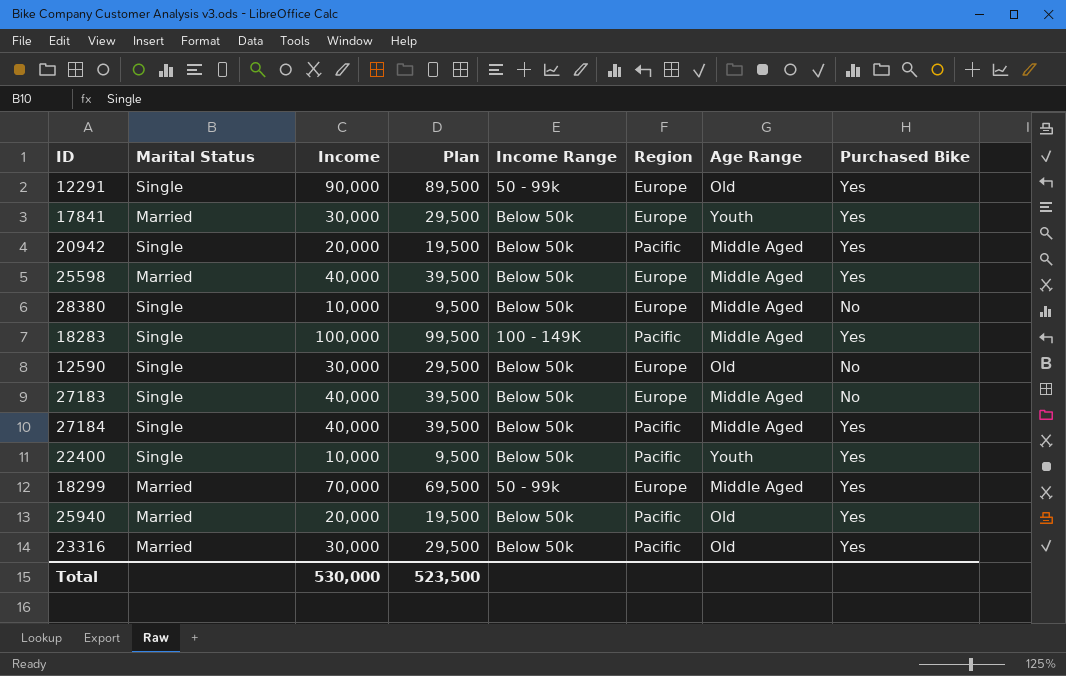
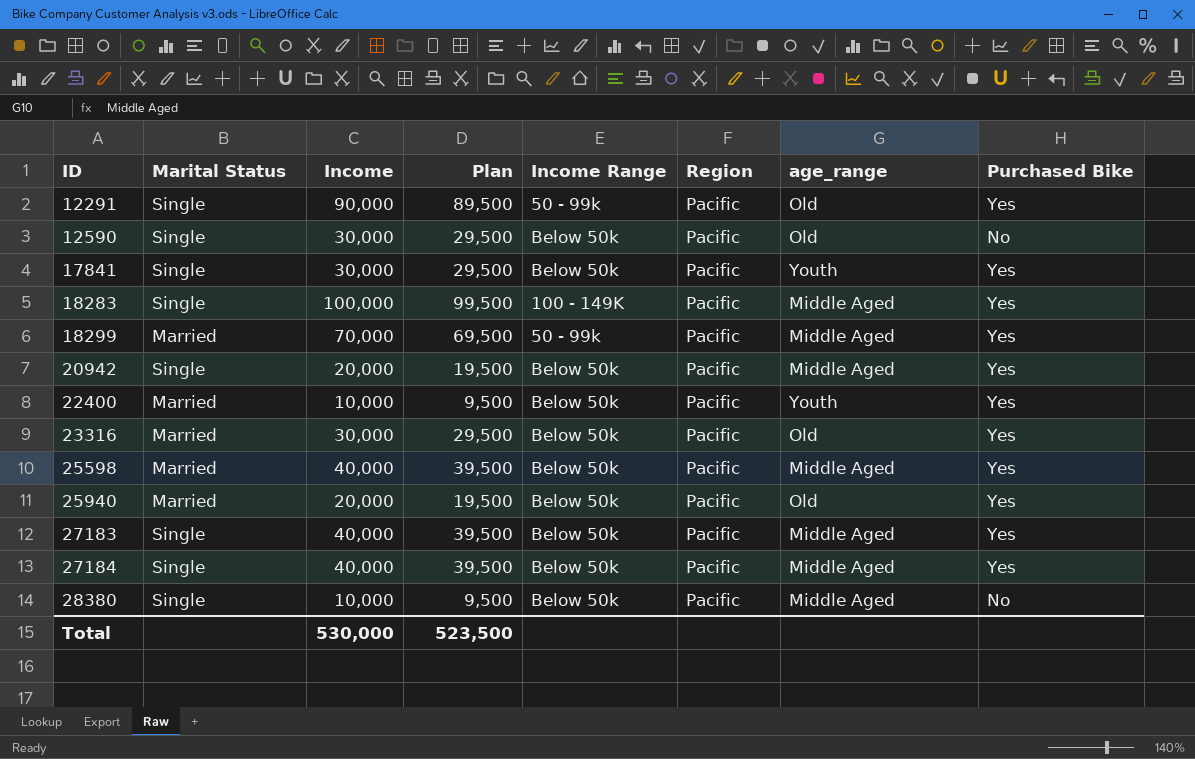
row order: none -> ID ascending
column name: Age Range -> age_range
12291 | Region: Europe -> Pacific
12590 | Region: Europe -> Pacific
17841 | Marital Status: Married -> Single
17841 | Region: Europe -> Pacific
18299 | Region: Europe -> Pacific
22400 | Marital Status: Single -> Married
25598 | Region: Europe -> Pacific
27183 | Region: Europe -> Pacific
27183 | Purchased Bike: No -> Yes
28380 | Region: Europe -> Pacific

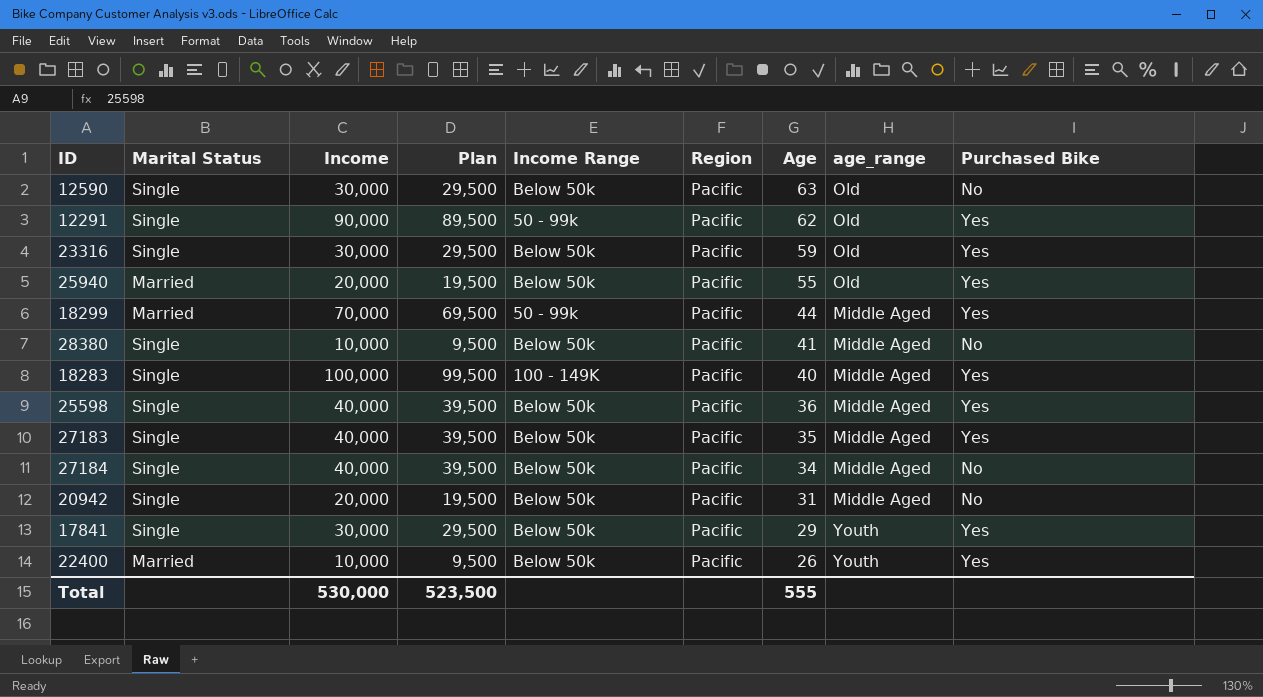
row order: ID ascending -> Age descending
column Age | position: none -> 7
23316 | Marital Status: Married -> Single
25598 | Marital Status: Married -> Single
27184 | Purchased Bike: Yes -> No
20942 | Purchased Bike: Yes -> No

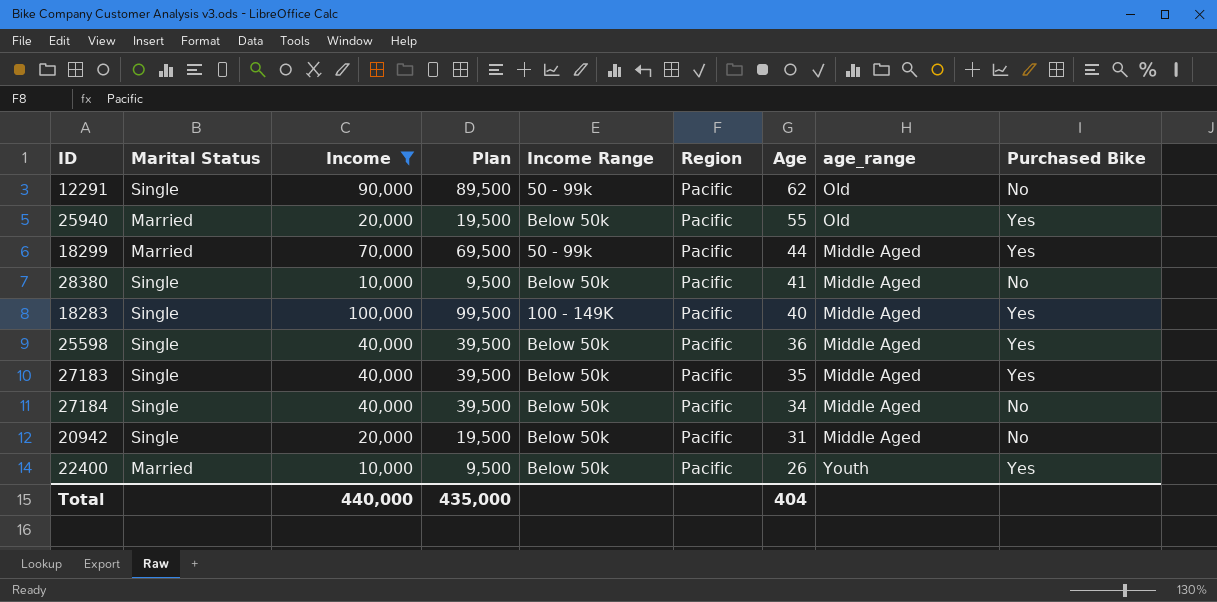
filter: none -> Income != 30,000
12291 | Purchased Bike: Yes -> No
Total | Income: 530,000 -> 440,000
Total | Plan: 523,500 -> 435,000
Total | Age: 555 -> 404

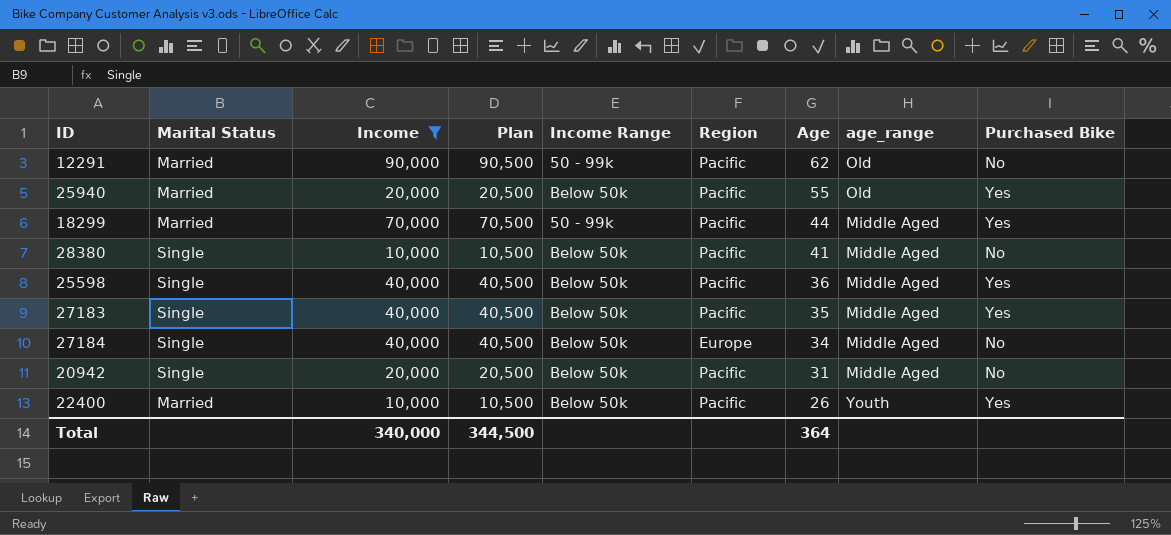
column Plan | formula: [Income] - 500 -> [Income] + 500
row 18283: Single | 100,000 | 99,500 | 100 - 149K | Pacific | 40 | Middle Aged | Yes -> none
12291 | Marital Status: Single -> Married
27184 | Region: Pacific -> Europe
Total | Income: 440,000 -> 340,000
Total | Plan: 435,000 -> 344,500
Total | Age: 404 -> 364

